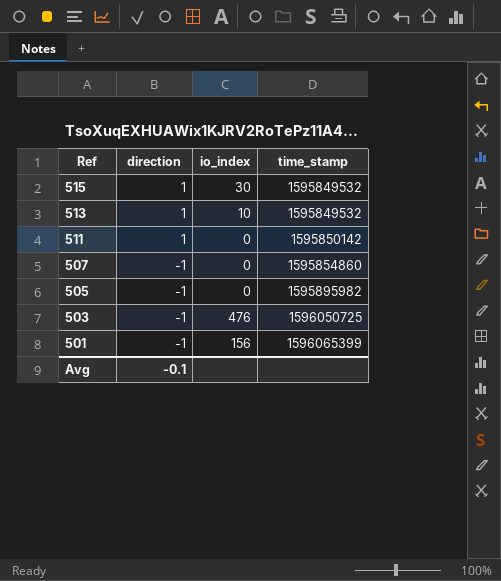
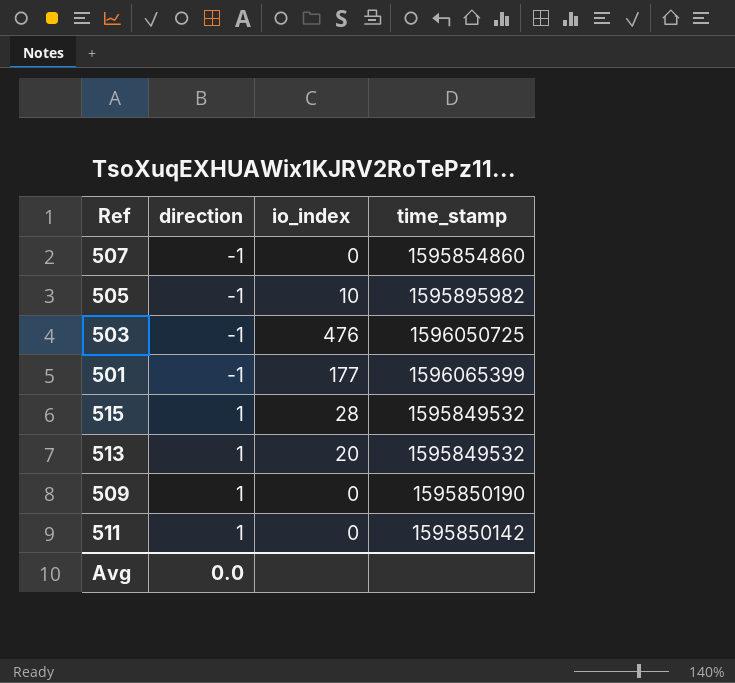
row order: Ref descending -> direction ascending
505 | io_index: 0 -> 10
501 | io_index: 156 -> 177
515 | io_index: 30 -> 28
513 | io_index: 10 -> 20
row 509: none -> 1 | 0 | 1595850190
Avg | direction: -0.1 -> 0.0

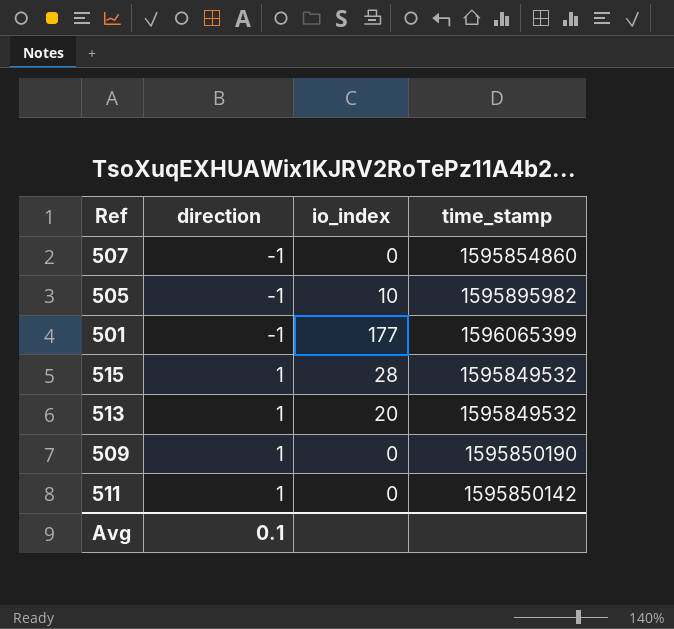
row 503: -1 | 476 | 1596050725 -> none
Avg | direction: 0.0 -> 0.1

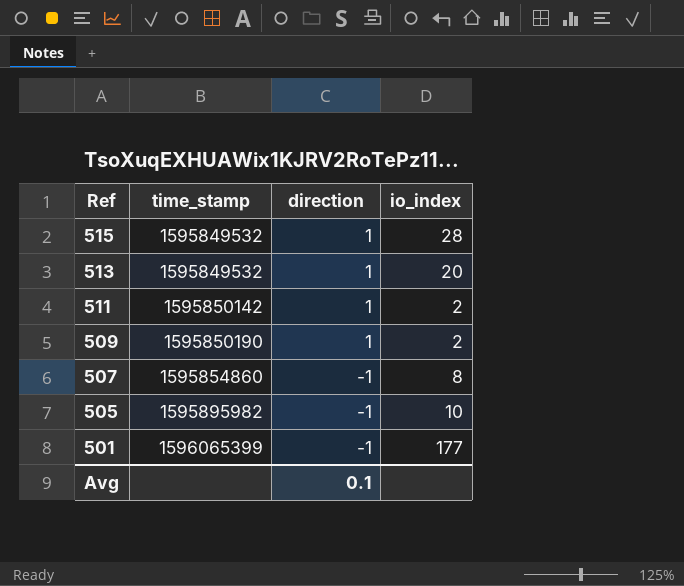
row order: direction ascending -> Ref descending
column time_stamp | position: 4 -> 2
511 | io_index: 0 -> 2
509 | io_index: 0 -> 2
507 | io_index: 0 -> 8

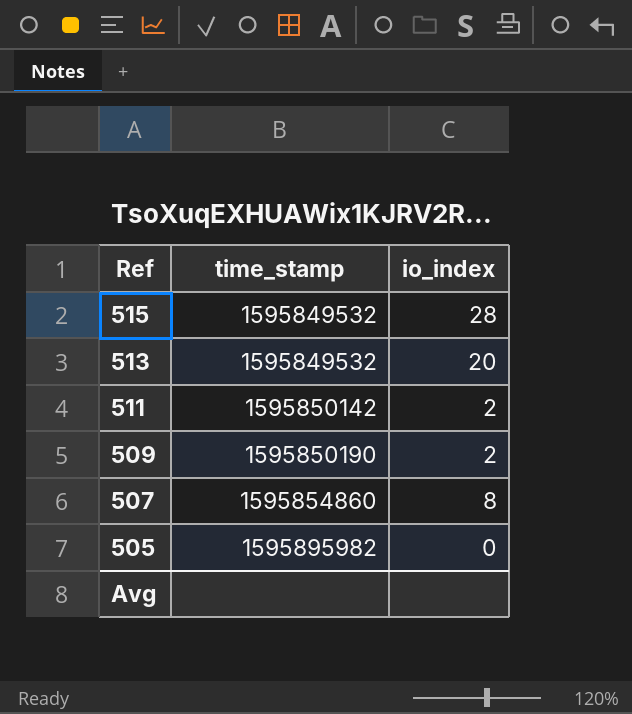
column direction | position: 3 -> none
row 501: 1596065399 | -1 | 177 -> none
505 | io_index: 10 -> 0

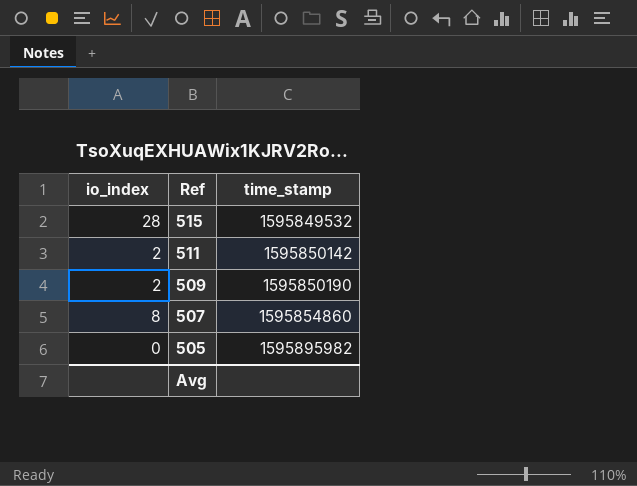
column io_index | position: 3 -> 1
row 513: 1595849532 | 20 -> none

